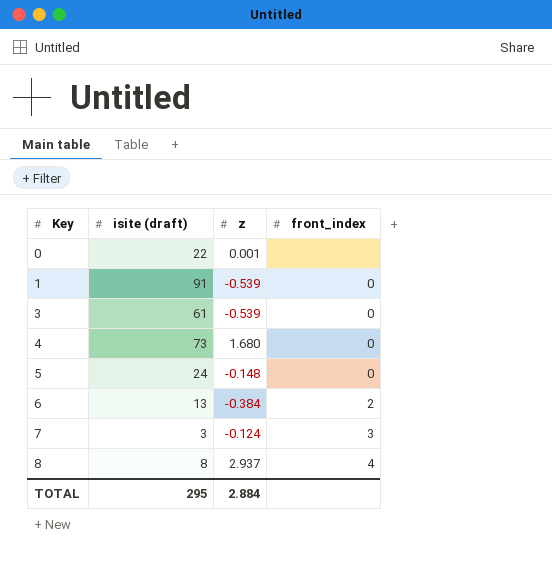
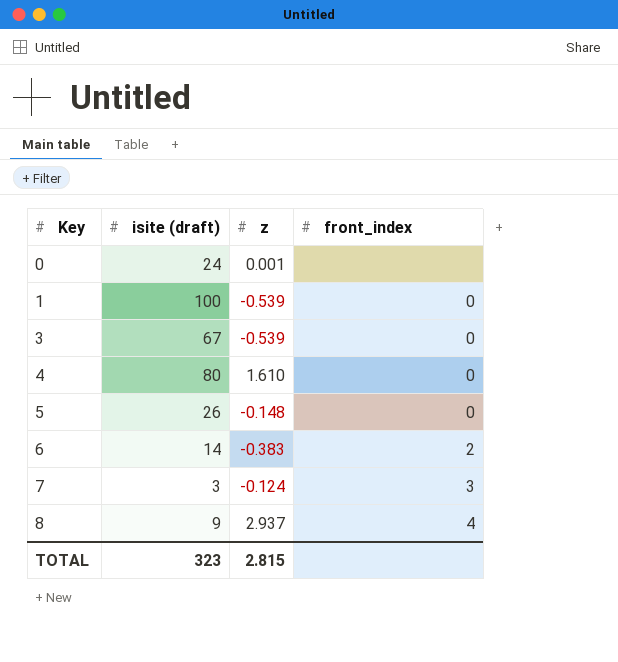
0 | isite (draft): 22 -> 24
1 | isite (draft): 91 -> 100
3 | isite (draft): 61 -> 67
4 | isite (draft): 73 -> 80
4 | z: 1.680 -> 1.610
5 | isite (draft): 24 -> 26
6 | isite (draft): 13 -> 14
6 | z: -0.384 -> -0.383
8 | isite (draft): 8 -> 9
TOTAL | isite (draft): 295 -> 323
TOTAL | z: 2.884 -> 2.815

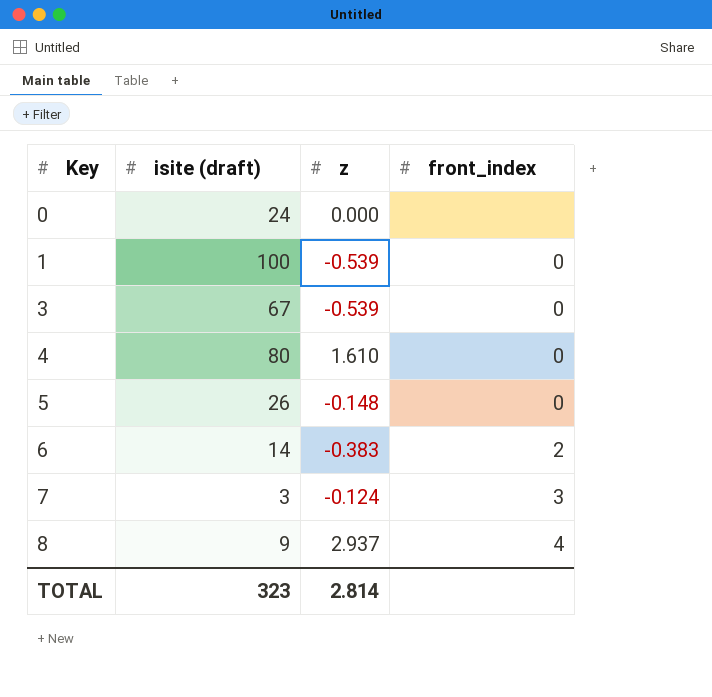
0 | z: 0.001 -> 0.000
TOTAL | z: 2.815 -> 2.814

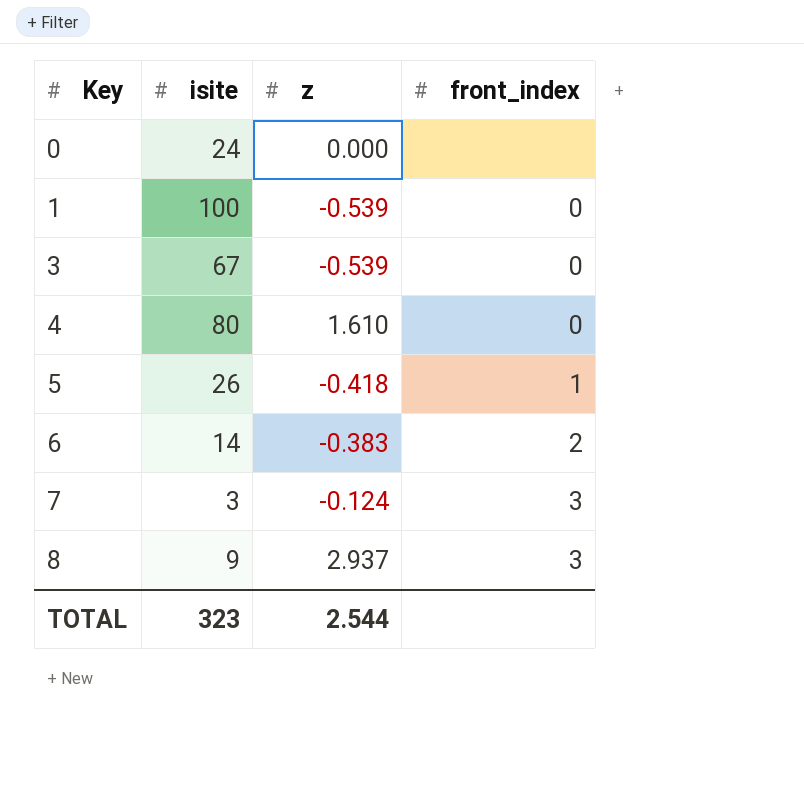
column name: isite (draft) -> isite
5 | z: -0.148 -> -0.418
5 | front_index: 0 -> 1
8 | front_index: 4 -> 3
TOTAL | z: 2.814 -> 2.544

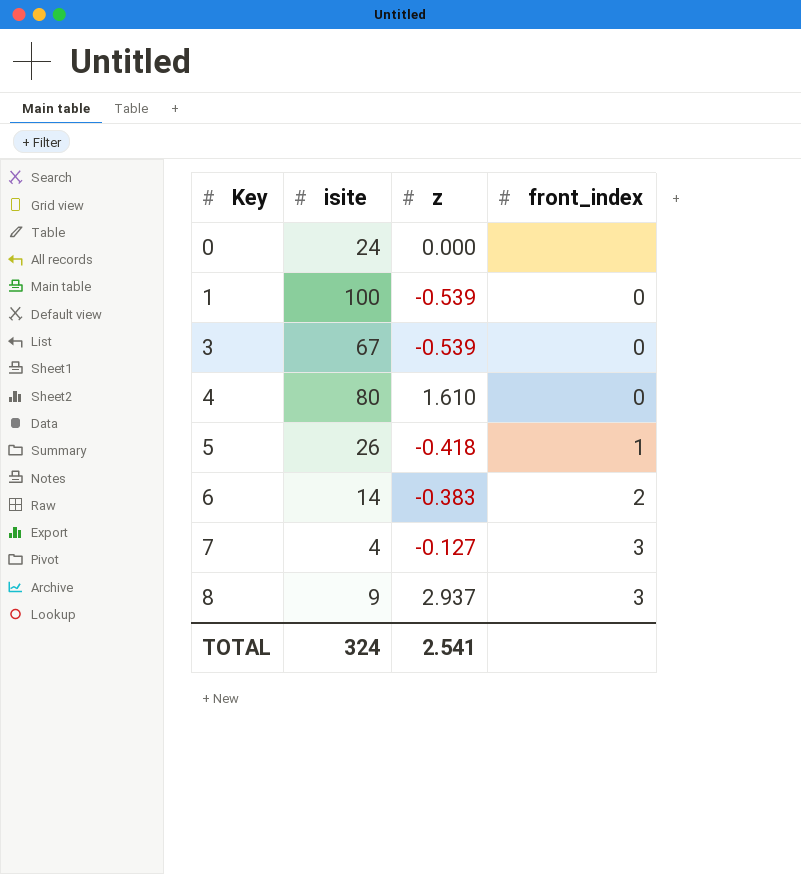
7 | isite: 3 -> 4
7 | z: -0.124 -> -0.127
TOTAL | isite: 323 -> 324
TOTAL | z: 2.544 -> 2.541

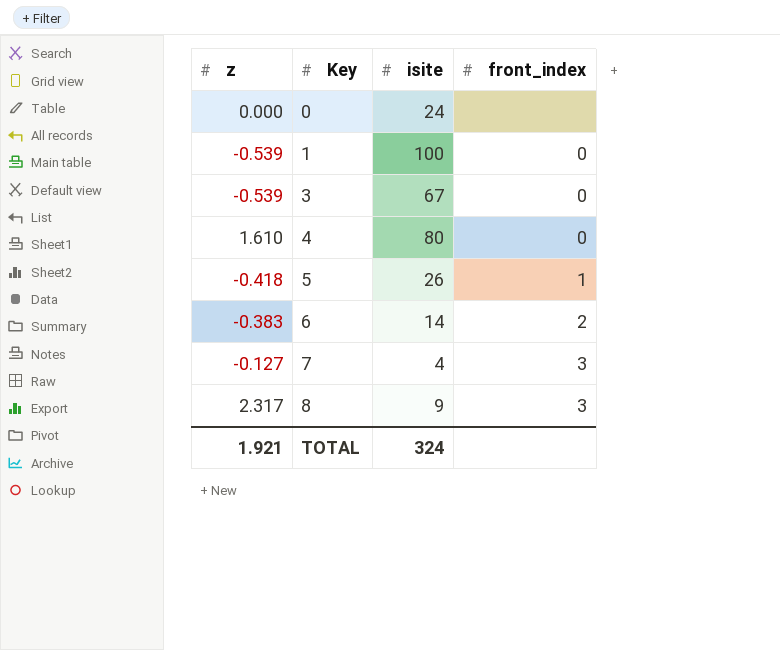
column z | position: 3 -> 1
8 | z: 2.937 -> 2.317
TOTAL | z: 2.541 -> 1.921

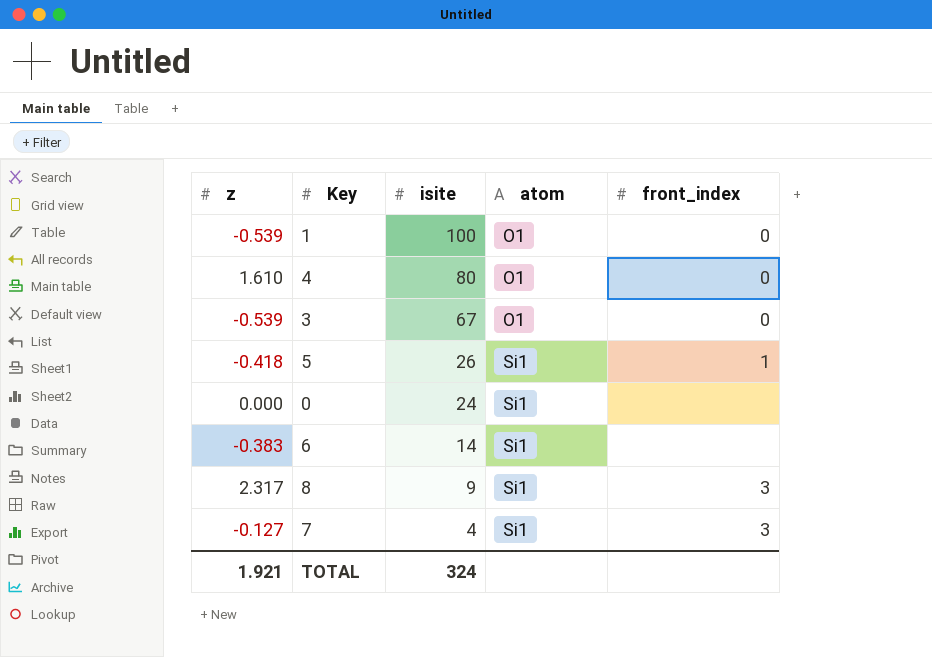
row order: Key ascending -> isite descending
column atom | position: none -> 4
6 | front_index: 2 -> none

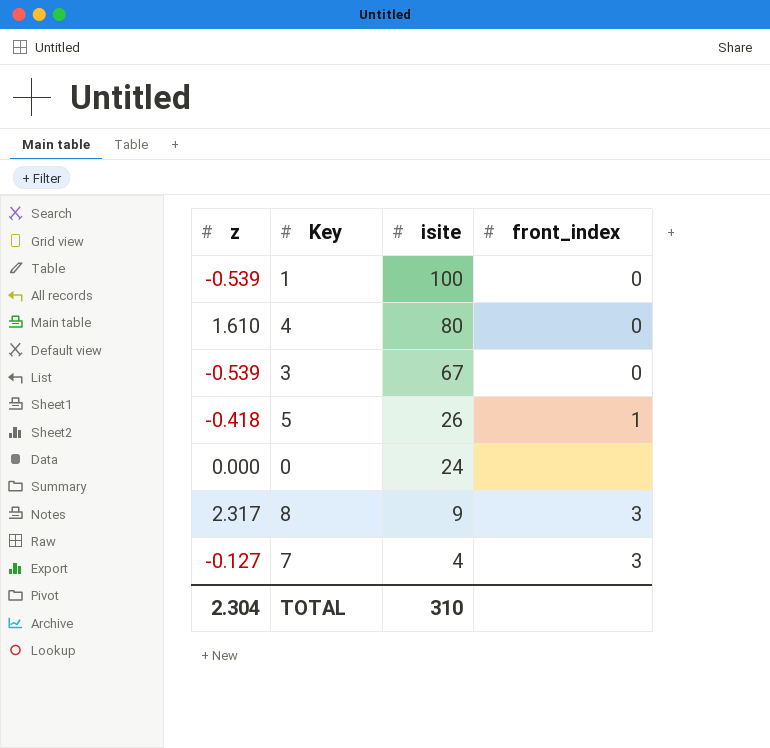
column atom | position: 4 -> none
row 6: -0.383 | 14 | Si1 | none -> none
TOTAL | z: 1.921 -> 2.304
TOTAL | isite: 324 -> 310

